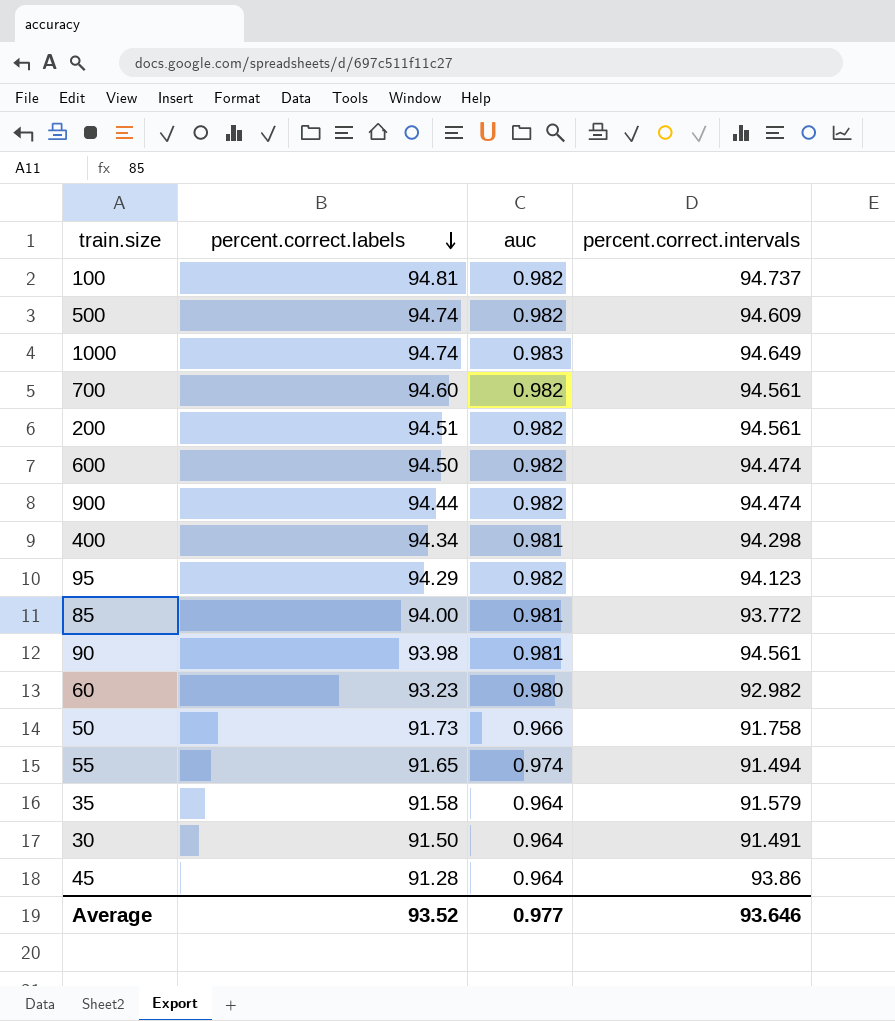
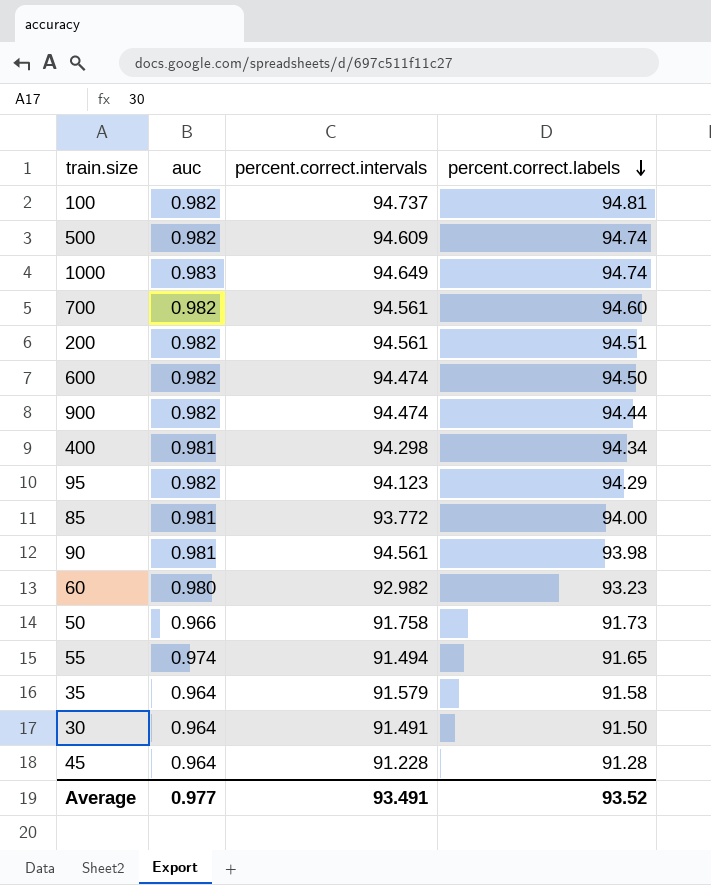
column percent.correct.labels | position: 2 -> 4
45 | percent.correct.intervals: 93.86 -> 91.228
Average | percent.correct.intervals: 93.646 -> 93.491

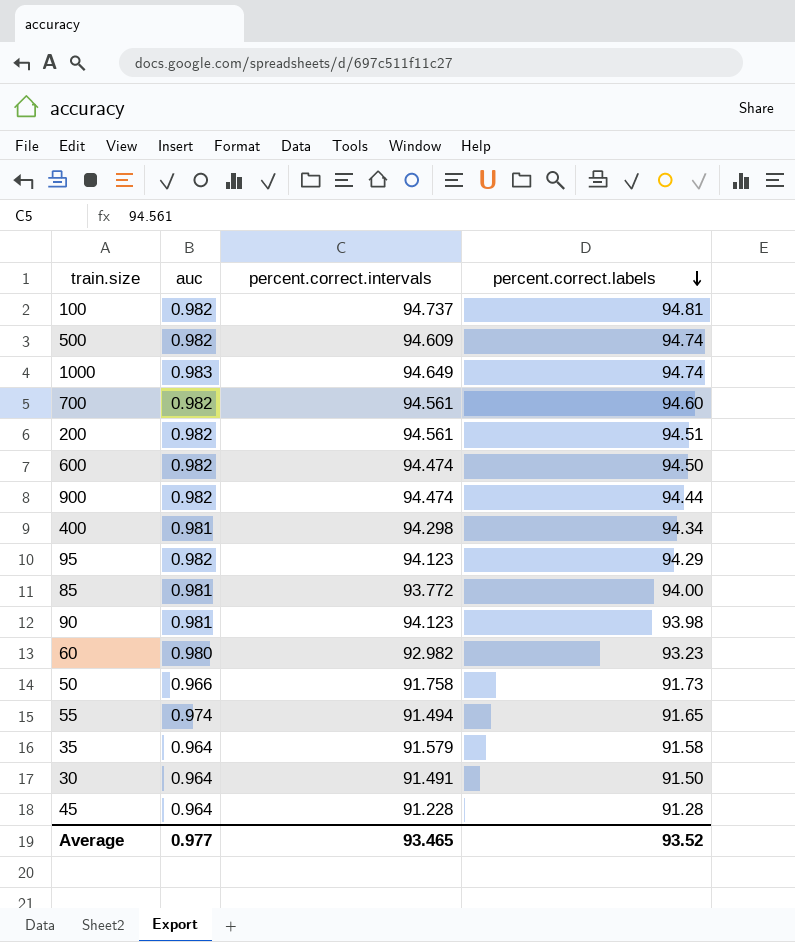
90 | percent.correct.intervals: 94.561 -> 94.123
Average | percent.correct.intervals: 93.491 -> 93.465

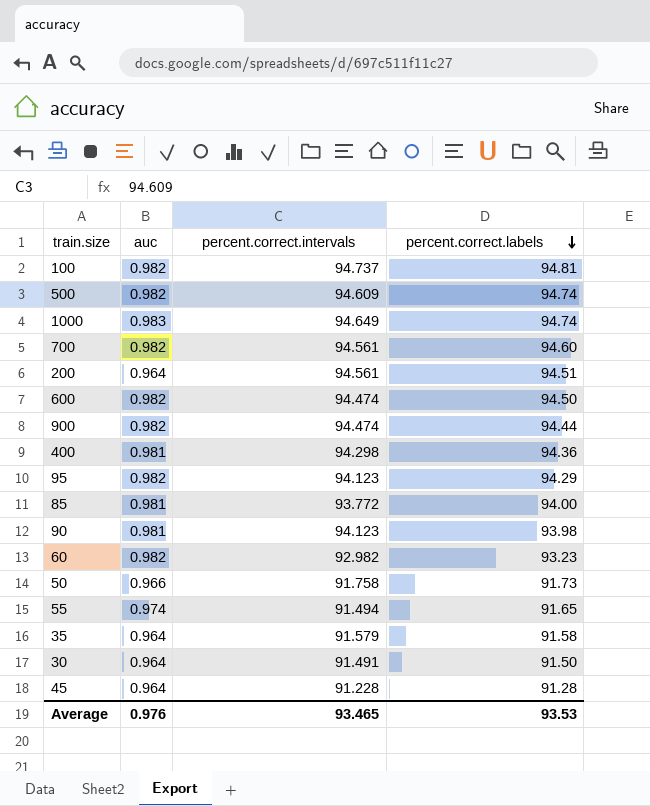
200 | auc: 0.982 -> 0.964
400 | percent.correct.labels: 94.34 -> 94.36
60 | auc: 0.980 -> 0.982
Average | auc: 0.977 -> 0.976
Average | percent.correct.labels: 93.52 -> 93.53

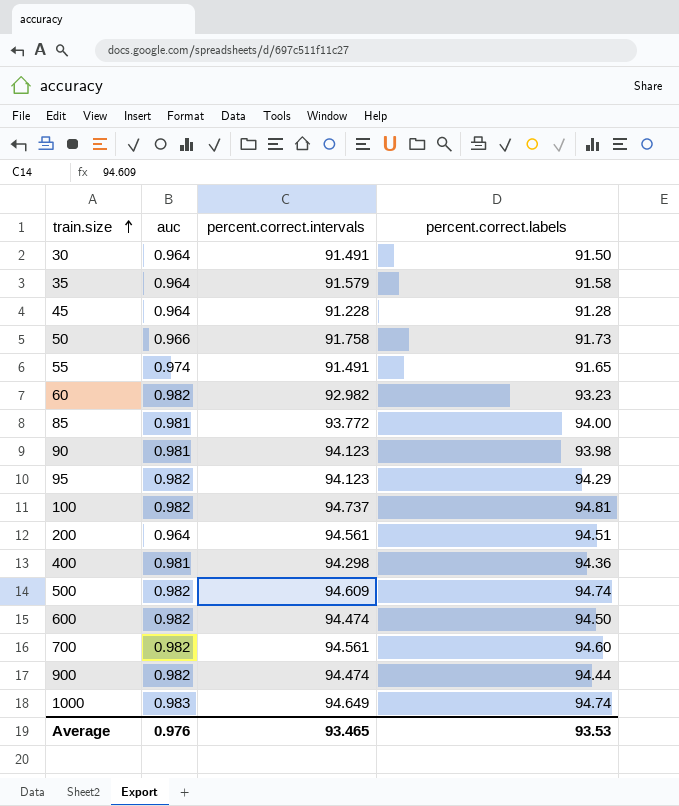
row order: percent.correct.labels descending -> train.size ascending
55 | percent.correct.intervals: 91.494 -> 91.491

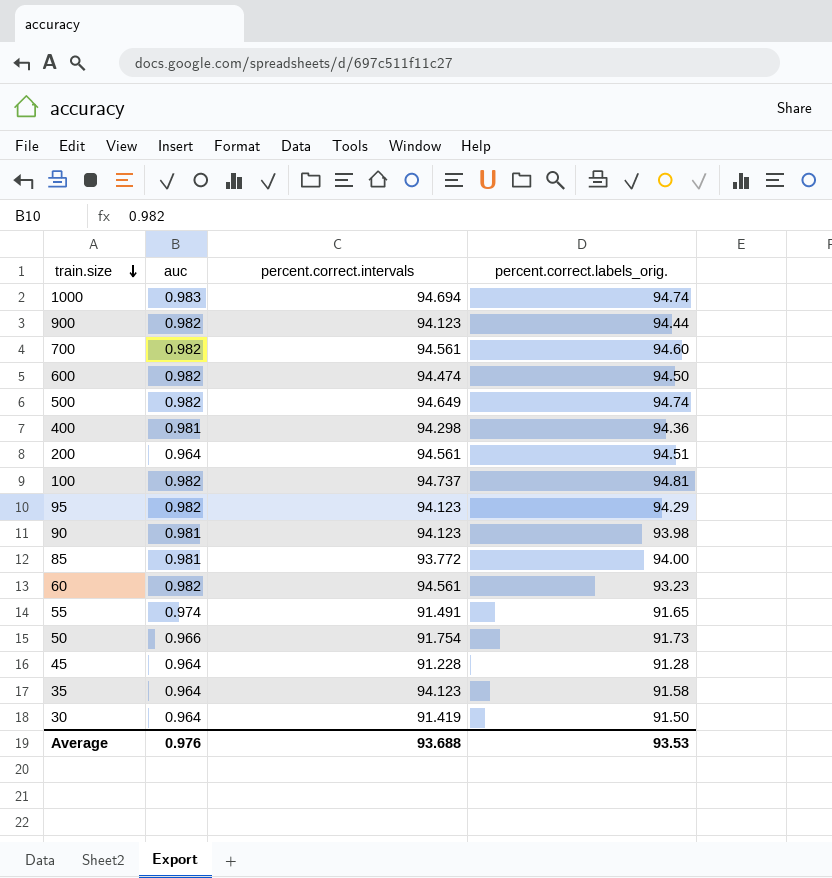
row order: train.size ascending -> train.size descending
column name: percent.correct.labels -> percent.correct.labels_orig.
1000 | percent.correct.intervals: 94.649 -> 94.694
900 | percent.correct.intervals: 94.474 -> 94.123
500 | percent.correct.intervals: 94.609 -> 94.649
60 | percent.correct.intervals: 92.982 -> 94.561
50 | percent.correct.intervals: 91.758 -> 91.754
35 | percent.correct.intervals: 91.579 -> 94.123
30 | percent.correct.intervals: 91.491 -> 91.419
Average | percent.correct.intervals: 93.465 -> 93.688

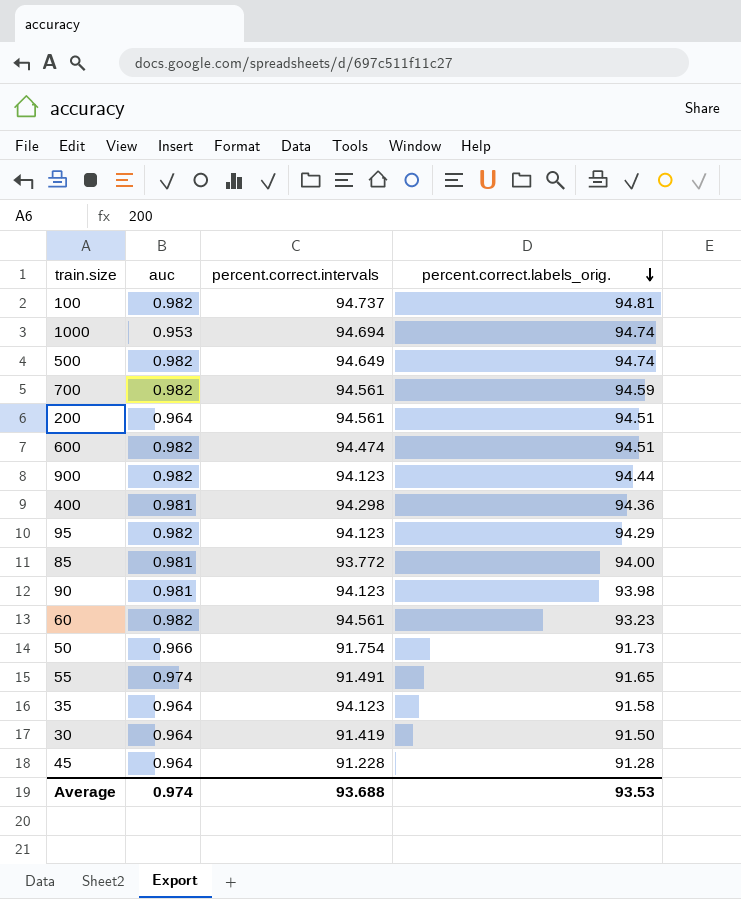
row order: train.size descending -> percent.correct.labels_orig. descending
1000 | auc: 0.983 -> 0.953
700 | percent.correct.labels_orig.: 94.60 -> 94.59
600 | percent.correct.labels_orig.: 94.50 -> 94.51
Average | auc: 0.976 -> 0.974

